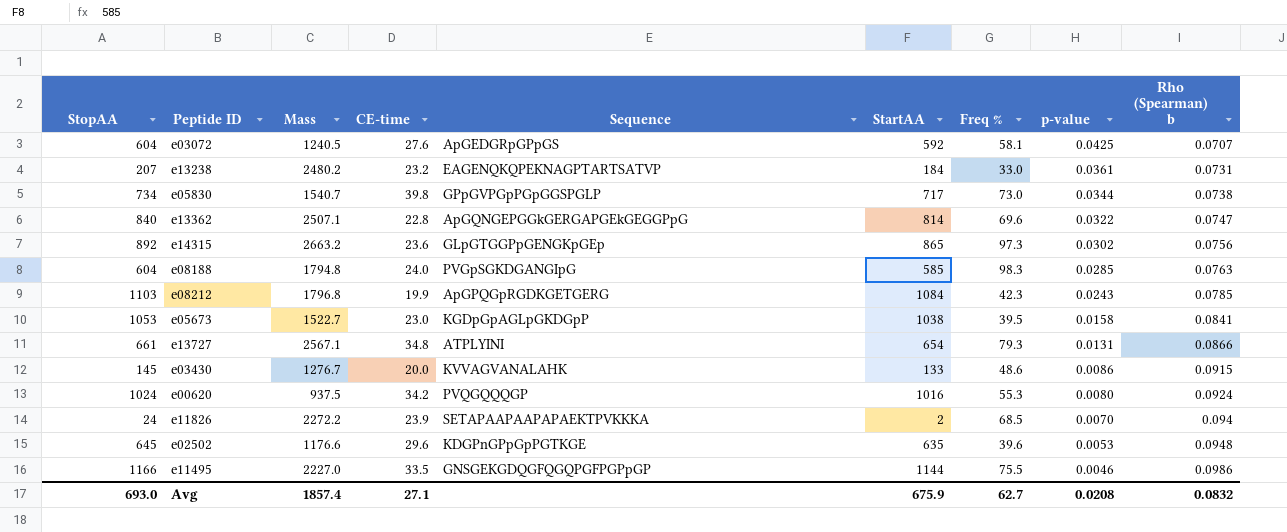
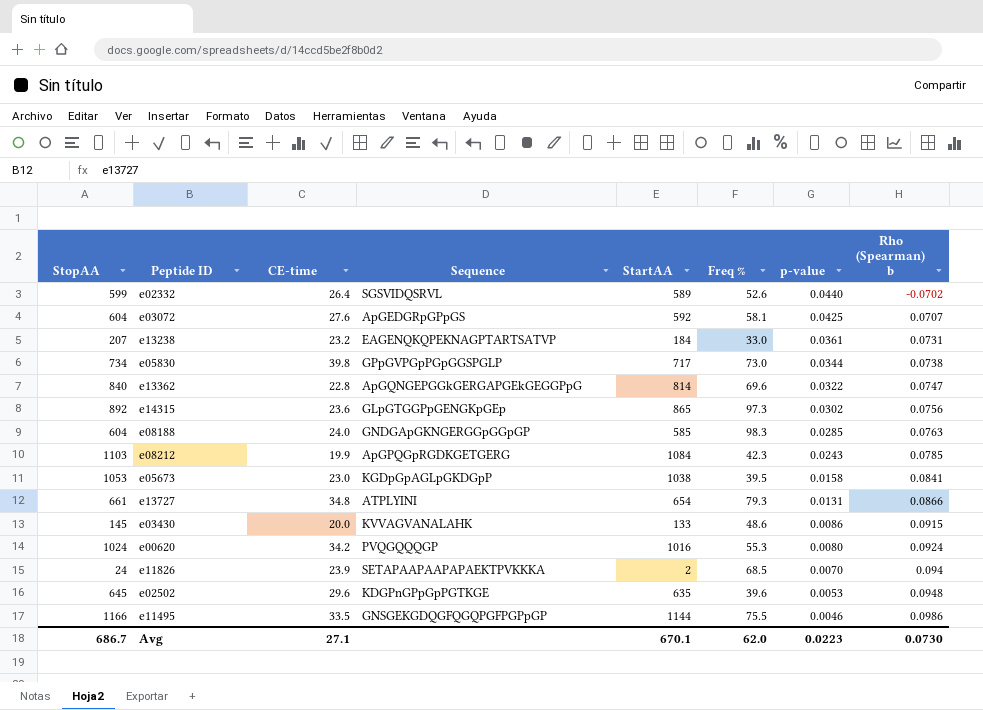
column Mass | position: 3 -> none
row e02332: none -> 599 | 26.4 | SGSVIDQSRVL | 589 | 52.6 | 0.0440 | -0.0702
e08188 | Sequence: PVGpSGKDGANGIpG -> GNDGApGKNGERGGpGGpGP
Avg | StopAA: 693.0 -> 686.7
Avg | StartAA: 675.9 -> 670.1
Avg | Freq %: 62.7 -> 62.0
Avg | p-value: 0.0208 -> 0.0223
Avg | Rho (Spearman) b: 0.0832 -> 0.0730

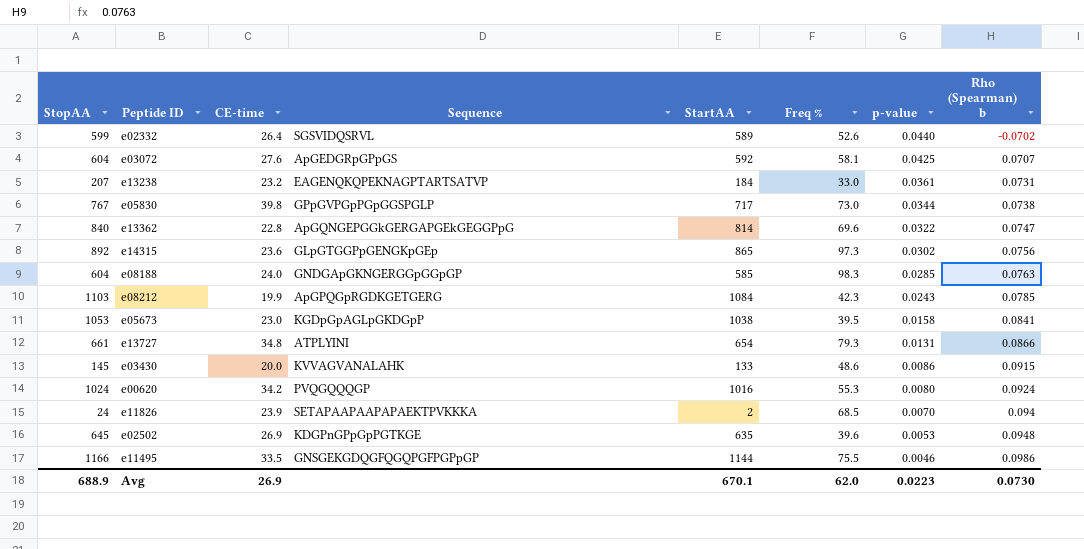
e05830 | StopAA: 734 -> 767
e02502 | CE-time: 29.6 -> 26.9
Avg | StopAA: 686.7 -> 688.9
Avg | CE-time: 27.1 -> 26.9

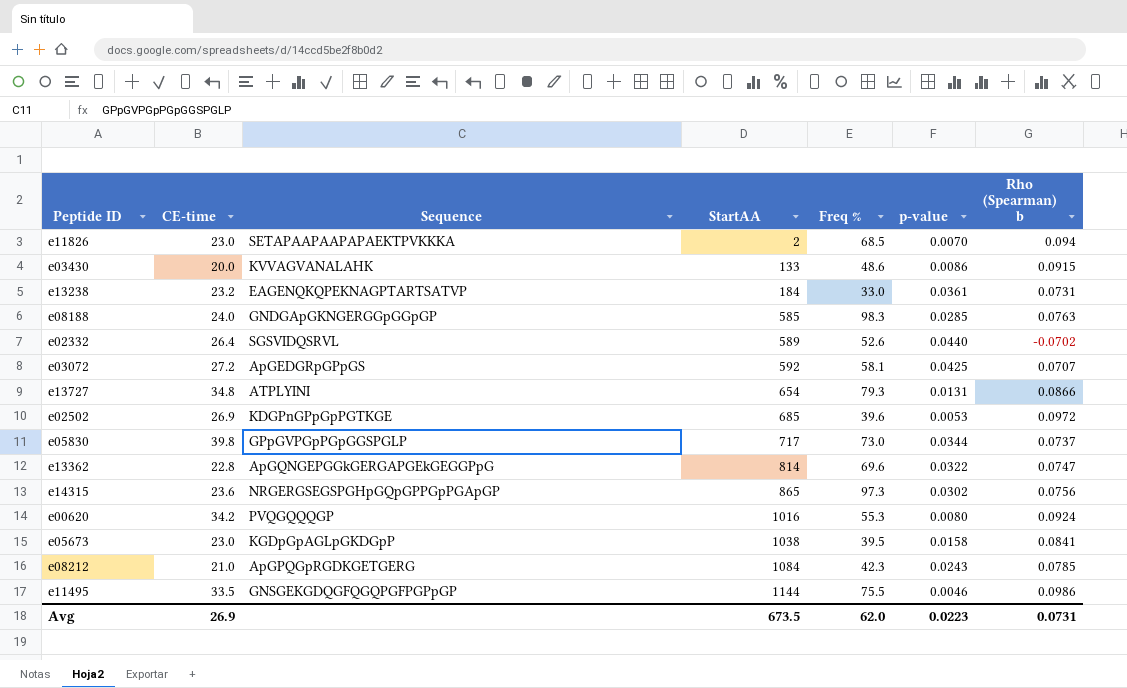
row order: p-value descending -> StartAA ascending
column StopAA | position: 1 -> none
e11826 | CE-time: 23.9 -> 23.0
e03072 | CE-time: 27.6 -> 27.2
e02502 | StartAA: 635 -> 685
e02502 | Rho (Spearman) b: 0.0948 -> 0.0972
e05830 | Rho (Spearman) b: 0.0738 -> 0.0737
e14315 | Sequence: GLpGTGGPpGENGKpGEp -> NRGERGSEGSPGHpGQpGPPGpPGApGP
e08212 | CE-time: 19.9 -> 21.0
Avg | StartAA: 670.1 -> 673.5
Avg | Rho (Spearman) b: 0.0730 -> 0.0731

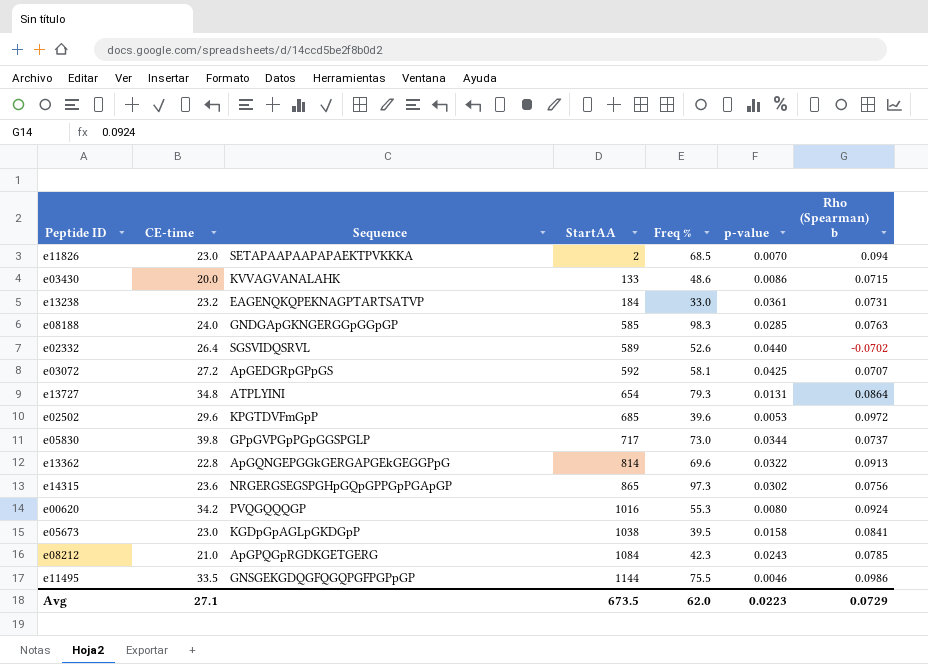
e03430 | Rho (Spearman) b: 0.0915 -> 0.0715
e13727 | Rho (Spearman) b: 0.0866 -> 0.0864
e02502 | CE-time: 26.9 -> 29.6
e02502 | Sequence: KDGPnGPpGpPGTKGE -> KPGTDVFmGpP
e13362 | Rho (Spearman) b: 0.0747 -> 0.0913
Avg | CE-time: 26.9 -> 27.1
Avg | Rho (Spearman) b: 0.0731 -> 0.0729

